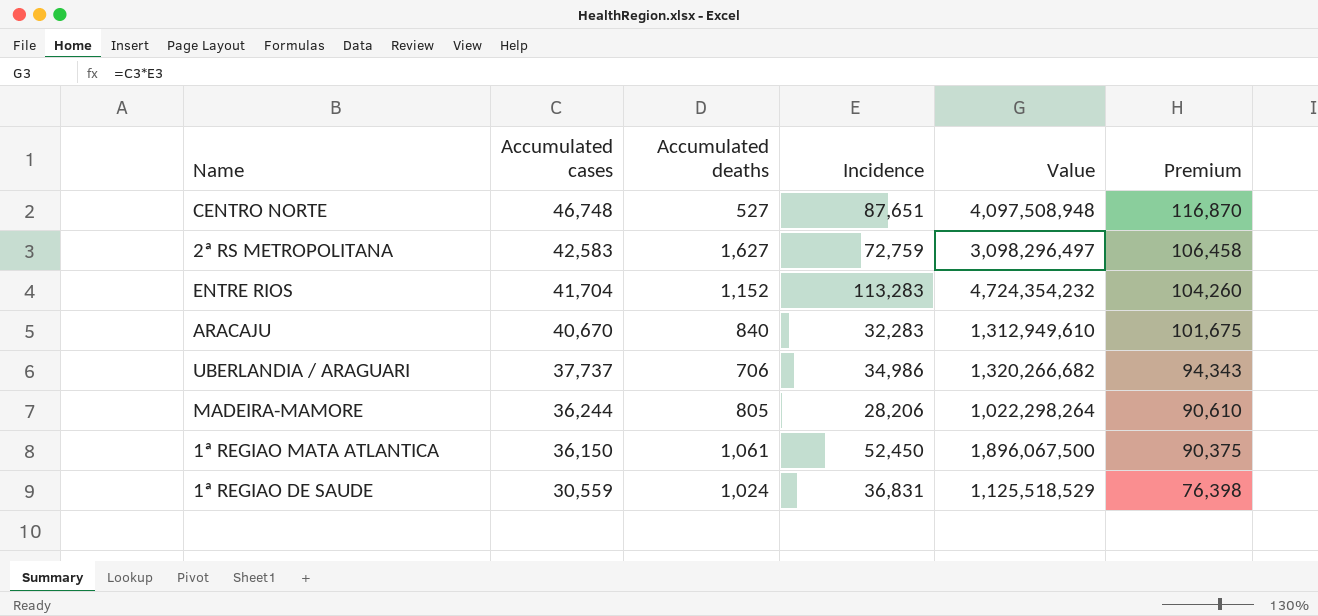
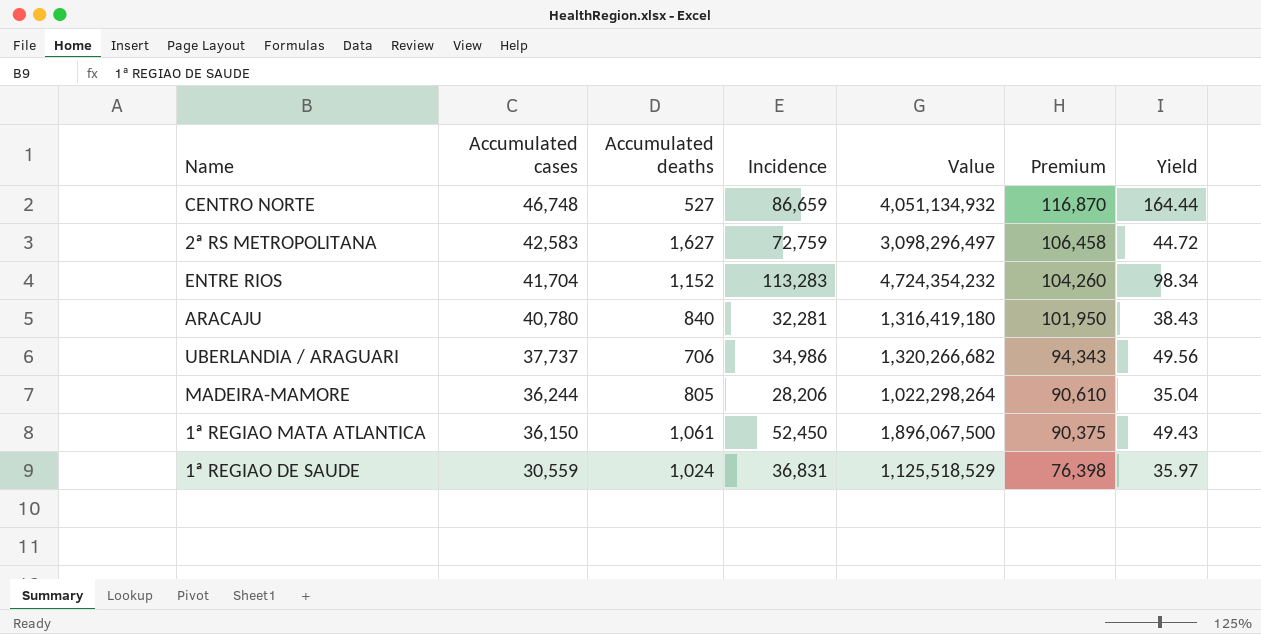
column Yield | formula: none -> [Incidence] / [Accumulated deaths]
CENTRO NORTE | Incidence: 87,651 -> 86,659
CENTRO NORTE | Value: 4,097,508,948 -> 4,051,134,932
ARACAJU | Accumulated cases: 40,670 -> 40,780
ARACAJU | Incidence: 32,283 -> 32,281
ARACAJU | Value: 1,312,949,610 -> 1,316,419,180
ARACAJU | Premium: 101,675 -> 101,950

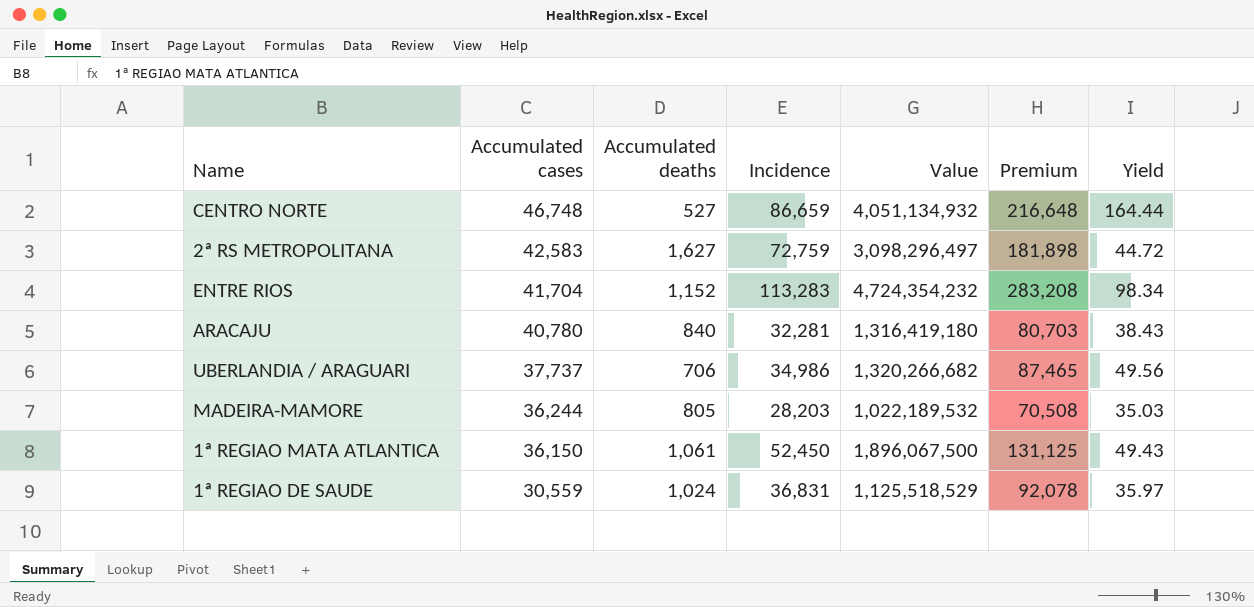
column Premium | formula: [Accumulated cases] * 2.5 -> [Incidence] * 2.5
MADEIRA-MAMORE | Incidence: 28,206 -> 28,203
MADEIRA-MAMORE | Value: 1,022,298,264 -> 1,022,189,532
MADEIRA-MAMORE | Yield: 35.04 -> 35.03

